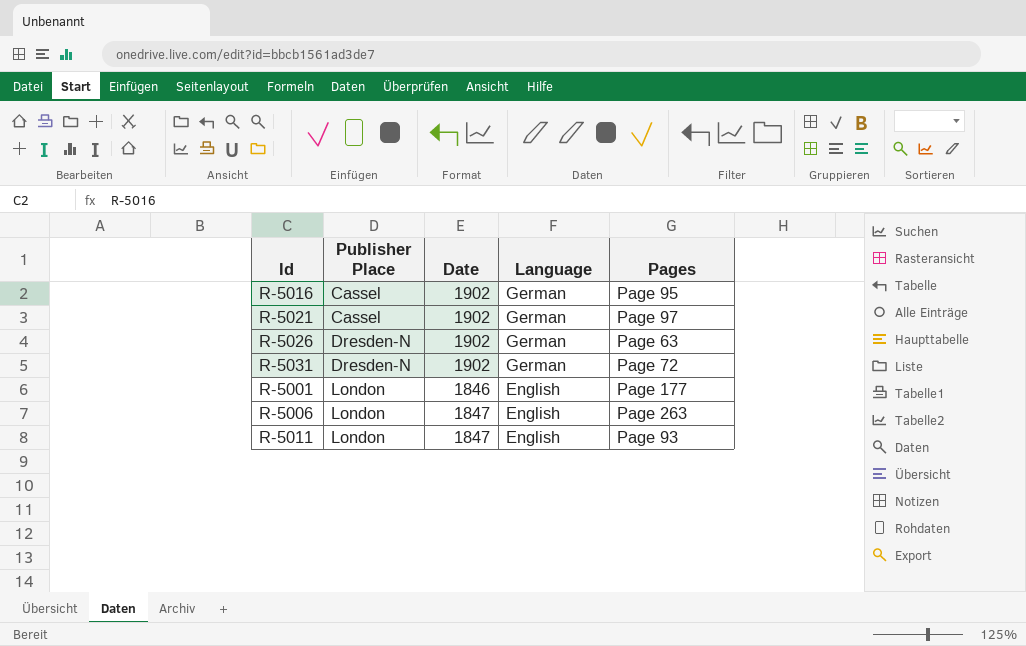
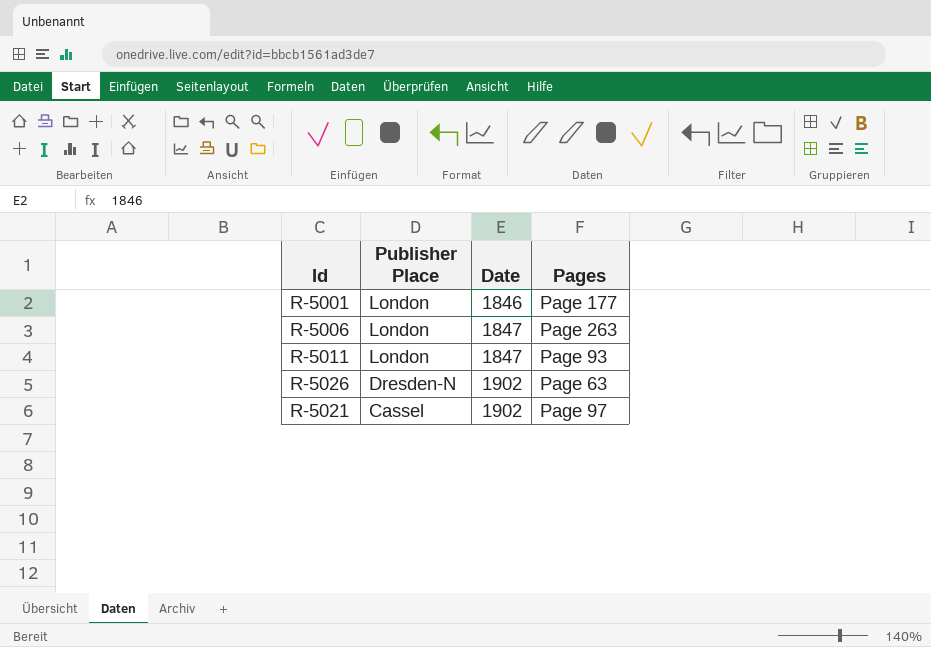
row order: Publisher Place ascending -> Publisher Place descending
column Language | position: 4 -> none
row R-5016: Cassel | 1902 | German | Page 95 -> none
row R-5031: Dresden-N | 1902 | German | Page 72 -> none

